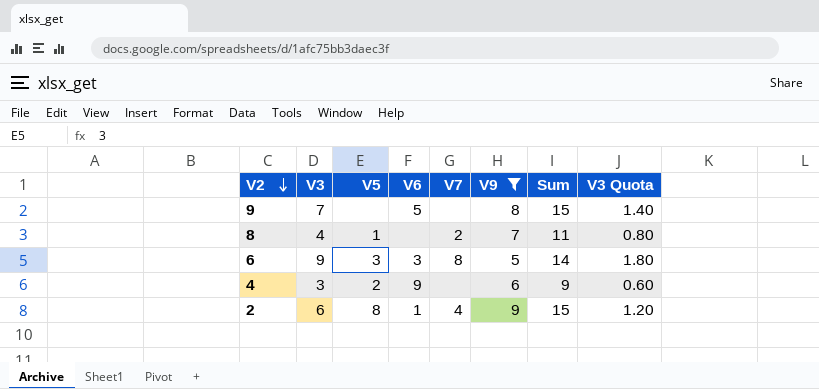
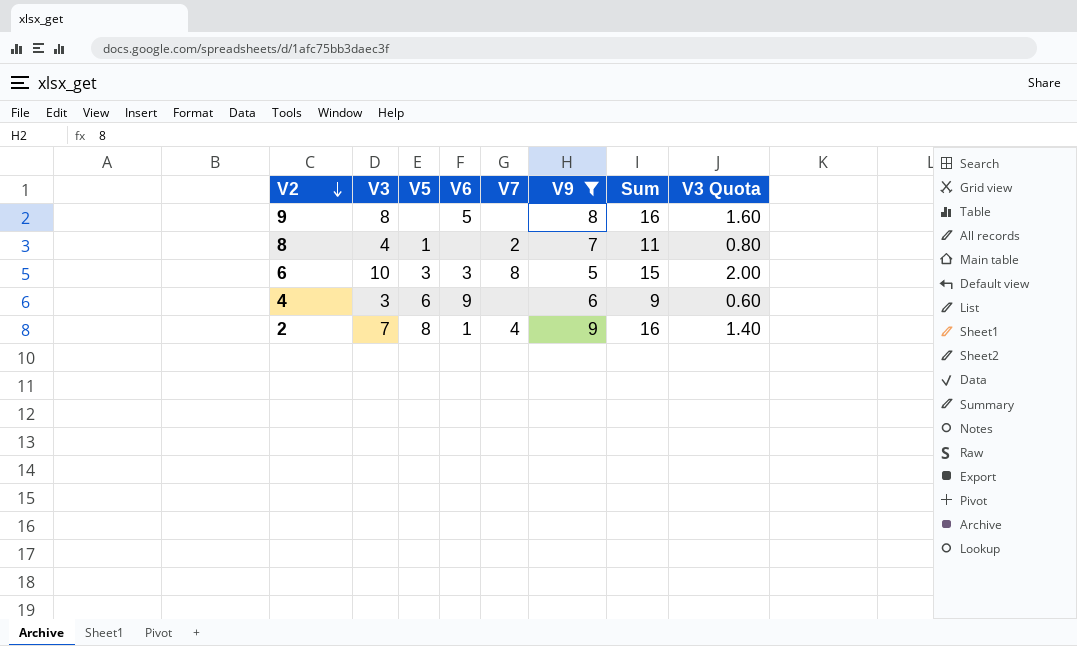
9 | V3: 7 -> 8
9 | Sum: 15 -> 16
9 | V3 Quota: 1.40 -> 1.60
6 | V3: 9 -> 10
6 | Sum: 14 -> 15
6 | V3 Quota: 1.80 -> 2.00
4 | V5: 2 -> 6
2 | V3: 6 -> 7
2 | Sum: 15 -> 16
2 | V3 Quota: 1.20 -> 1.40

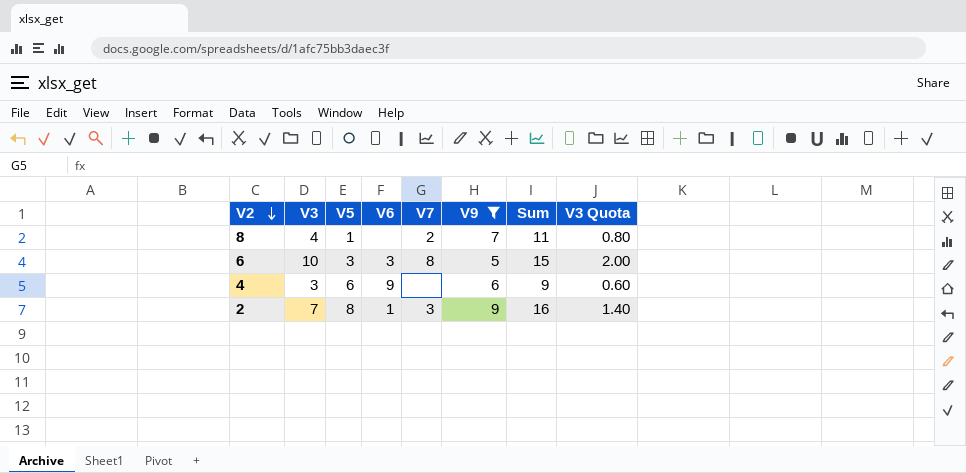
row 9: 8 | none | 5 | none | 8 | 16 | 1.60 -> none
2 | V7: 4 -> 3

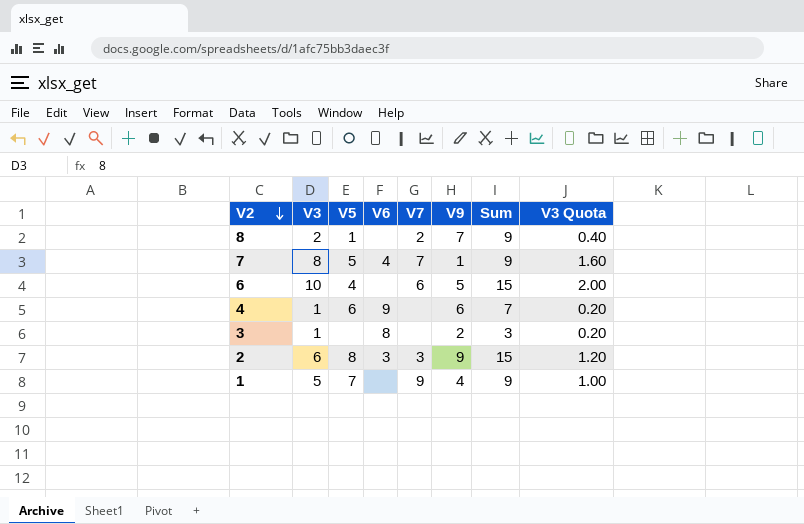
filter: V9 >= 5 -> none
8 | V3: 4 -> 2
8 | Sum: 11 -> 9
8 | V3 Quota: 0.80 -> 0.40
6 | V5: 3 -> 4
6 | V6: 3 -> none
6 | V7: 8 -> 6
4 | V3: 3 -> 1
4 | Sum: 9 -> 7
4 | V3 Quota: 0.60 -> 0.20
2 | V3: 7 -> 6
2 | V6: 1 -> 3
2 | Sum: 16 -> 15
2 | V3 Quota: 1.40 -> 1.20

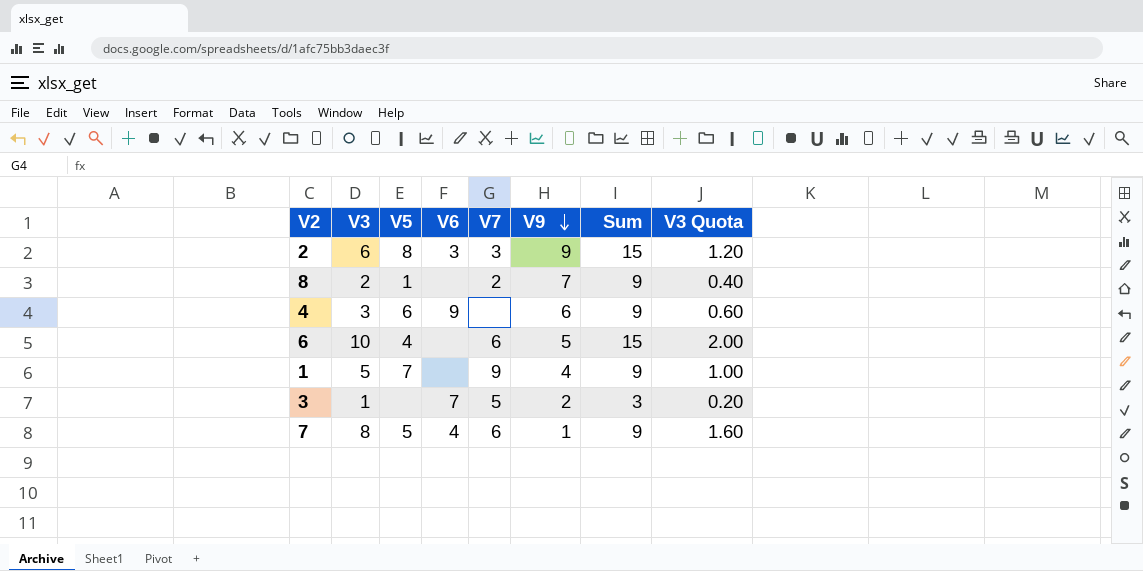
row order: V2 descending -> V9 descending
4 | V3: 1 -> 3
4 | Sum: 7 -> 9
4 | V3 Quota: 0.20 -> 0.60
3 | V6: 8 -> 7
3 | V7: none -> 5
7 | V7: 7 -> 6

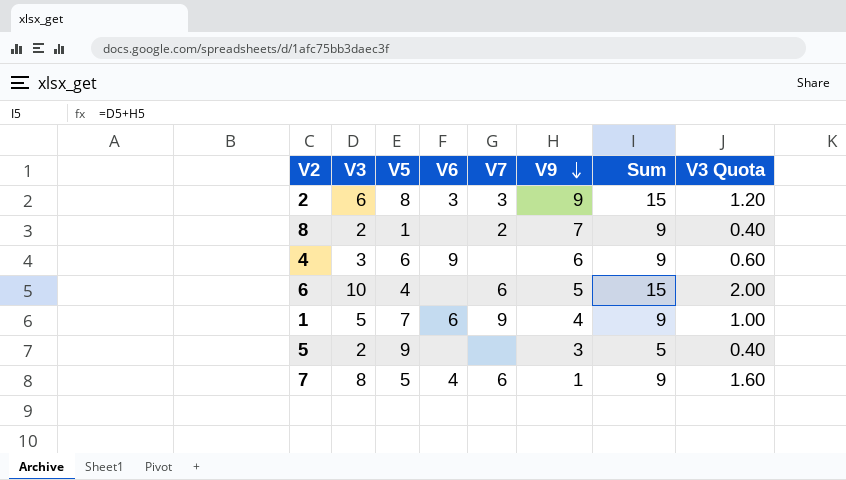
row 3: 1 | none | 7 | 5 | 2 | 3 | 0.20 -> none
1 | V6: none -> 6
row 5: none -> 2 | 9 | none | none | 3 | 5 | 0.40

